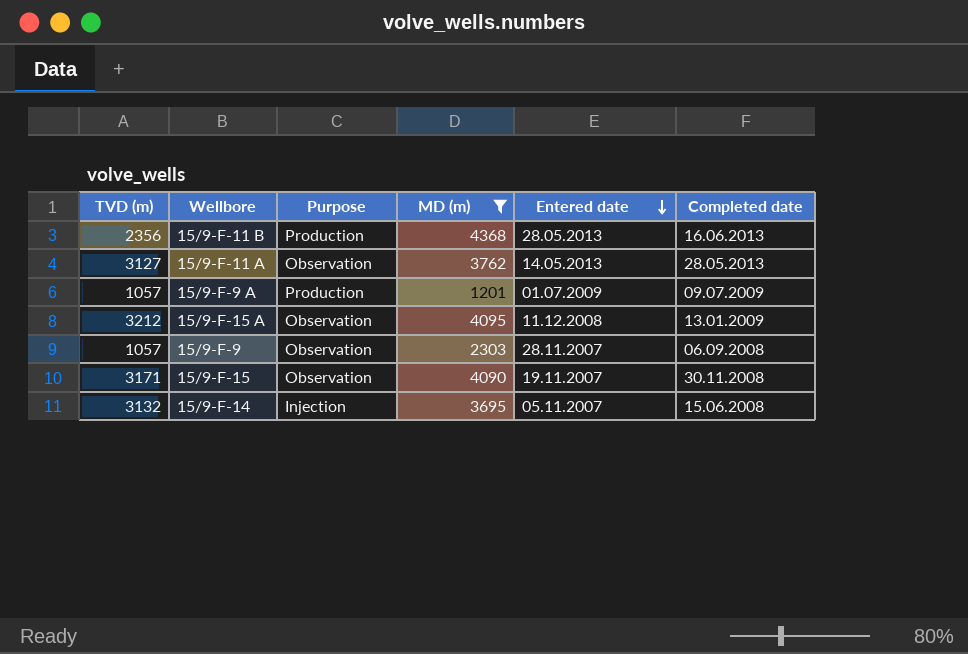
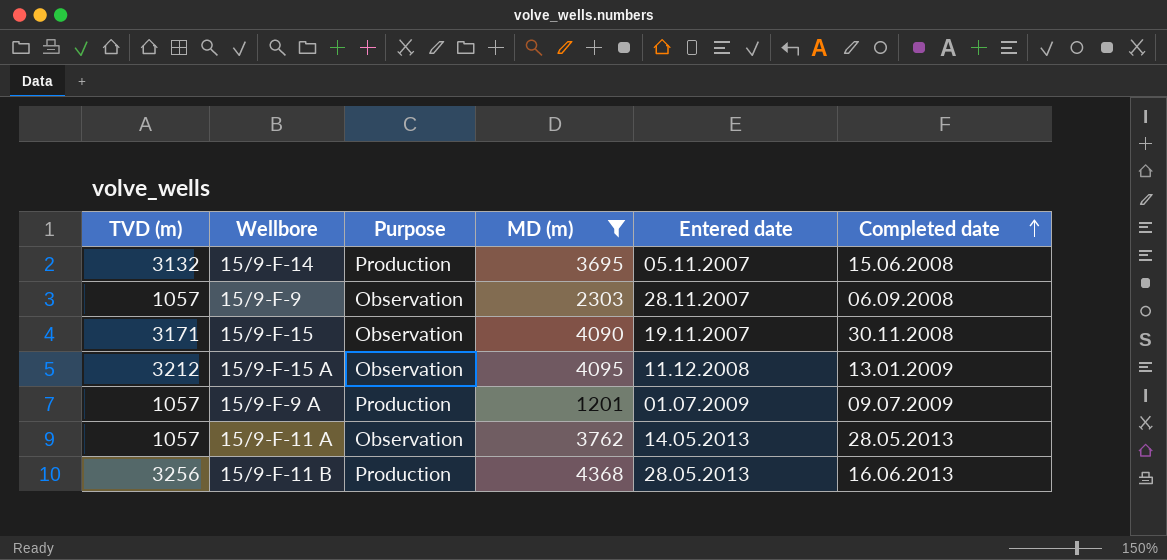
row order: Entered date descending -> Completed date ascending
15/9-F-14 | Purpose: Injection -> Production
15/9-F-11 A | TVD (m): 3127 -> 1057
15/9-F-11 B | TVD (m): 2356 -> 3256

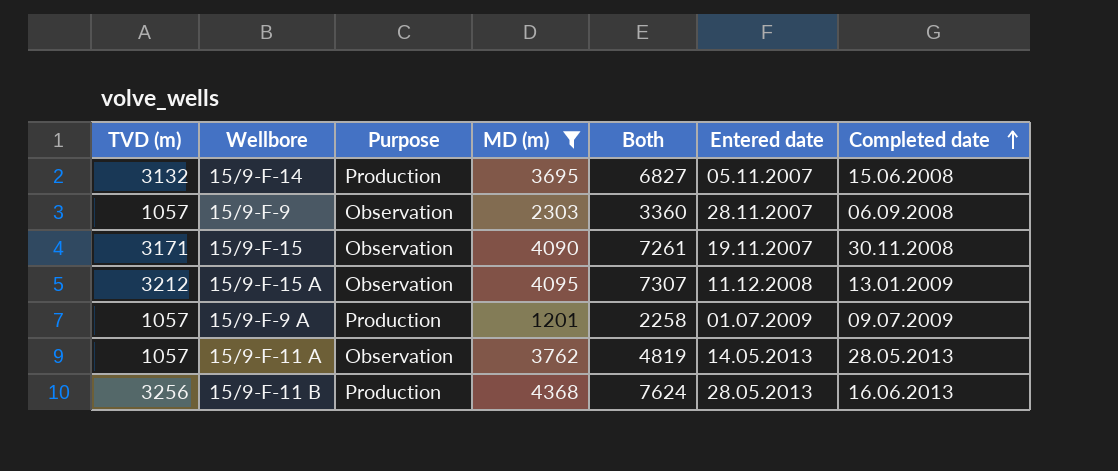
column Both | formula: none -> [TVD (m)] + [MD (m)]

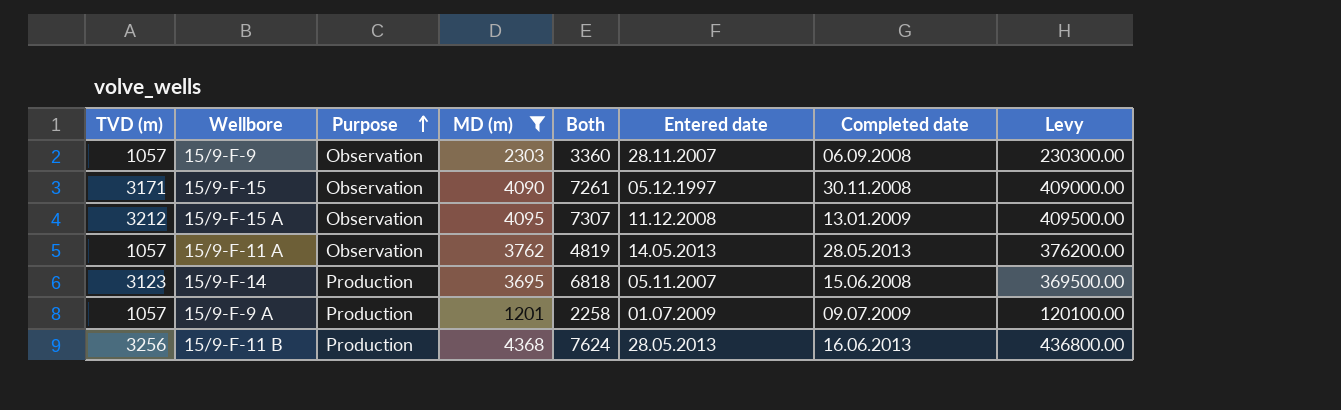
row order: Completed date ascending -> Purpose ascending
column Levy | formula: none -> [MD (m)] * 100
15/9-F-15 | Entered date: 19.11.2007 -> 05.12.1997
15/9-F-14 | TVD (m): 3132 -> 3123
15/9-F-14 | Both: 6827 -> 6818

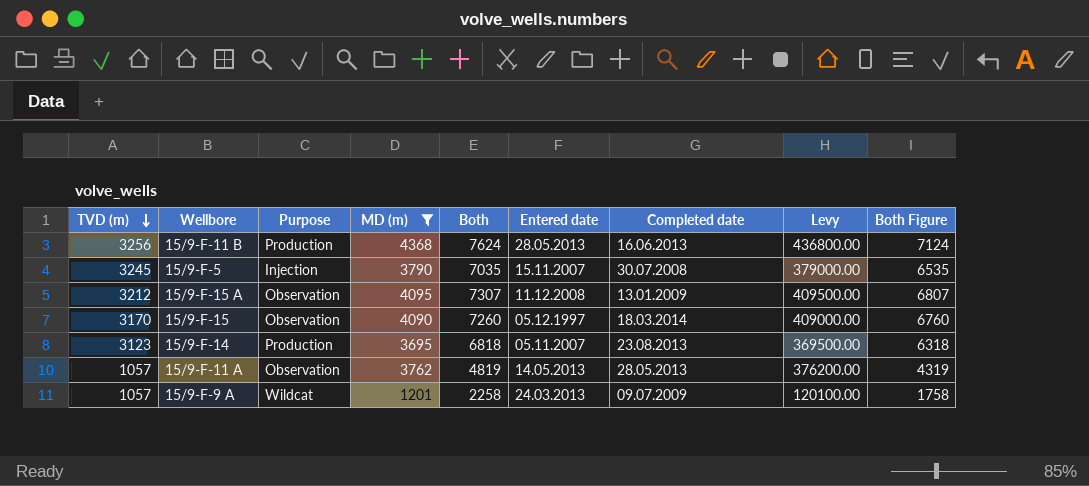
row order: Purpose ascending -> TVD (m) descending
column Both Figure | formula: none -> [Both] - 500
row 15/9-F-9: 1057 | Observation | 2303 | 3360 | 28.11.2007 | 06.09.2008 | 230300.00 -> none
row 15/9-F-5: none -> 3245 | Injection | 3790 | 7035 | 15.11.2007 | 30.07.2008 | 379000.00 | 6535
15/9-F-15 | TVD (m): 3171 -> 3170
15/9-F-15 | Both: 7261 -> 7260
15/9-F-15 | Completed date: 30.11.2008 -> 18.03.2014
15/9-F-14 | Completed date: 15.06.2008 -> 23.08.2013
15/9-F-9 A | Purpose: Production -> Wildcat
15/9-F-9 A | Entered date: 01.07.2009 -> 24.03.2013

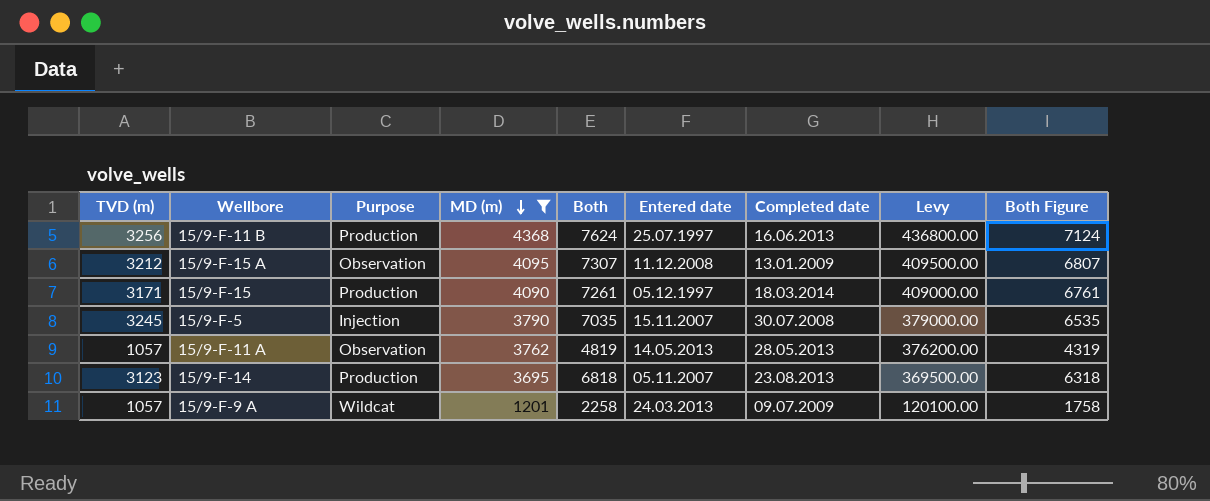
row order: TVD (m) descending -> MD (m) descending
15/9-F-11 B | Entered date: 28.05.2013 -> 25.07.1997
15/9-F-15 | TVD (m): 3170 -> 3171
15/9-F-15 | Purpose: Observation -> Production
15/9-F-15 | Both: 7260 -> 7261
15/9-F-15 | Both Figure: 6760 -> 6761

